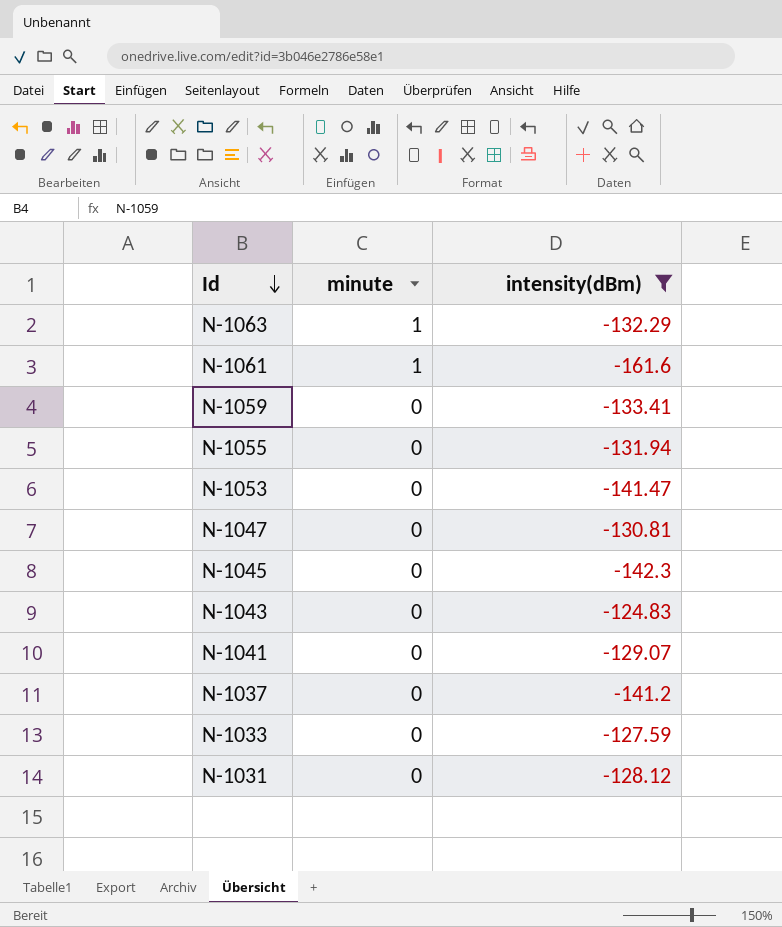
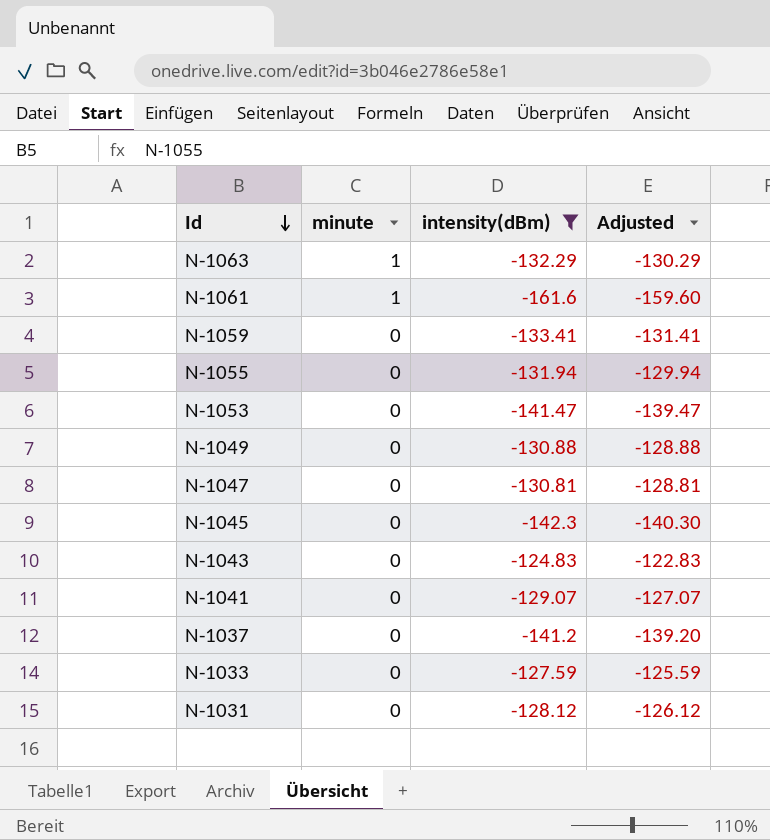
column Adjusted | formula: none -> [intensity(dBm)] + 2
row N-1049: none -> 0 | -130.88 | -128.88

